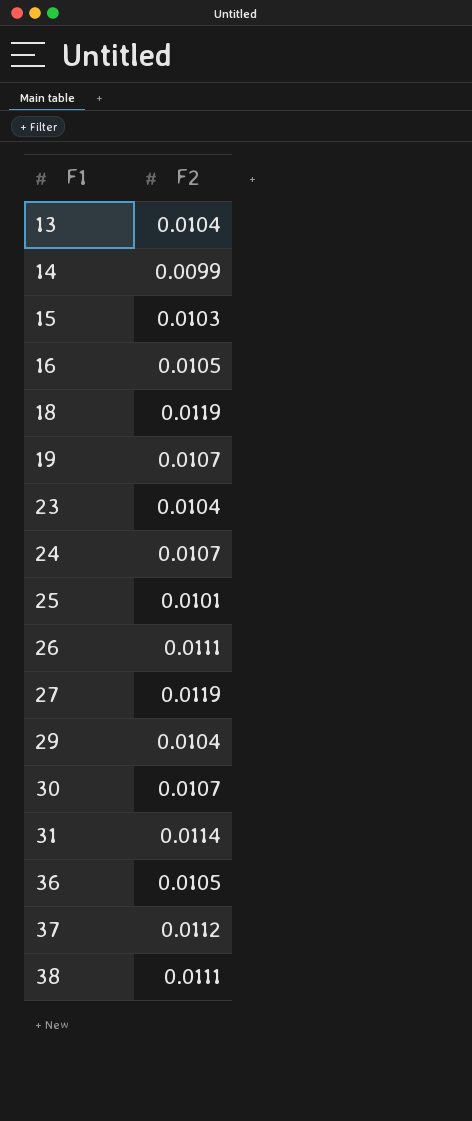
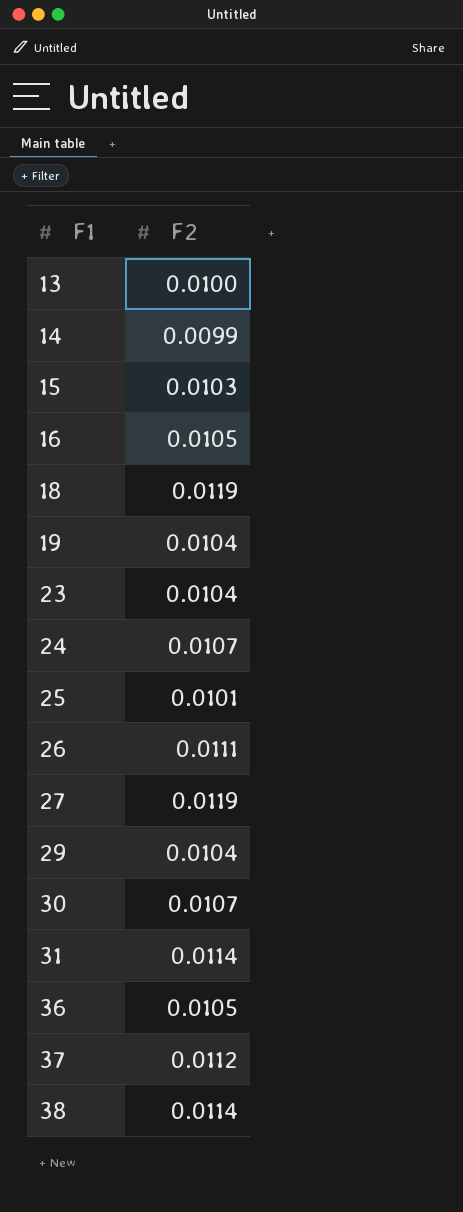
13 | F2: 0.0104 -> 0.0100
19 | F2: 0.0107 -> 0.0104
38 | F2: 0.0111 -> 0.0114

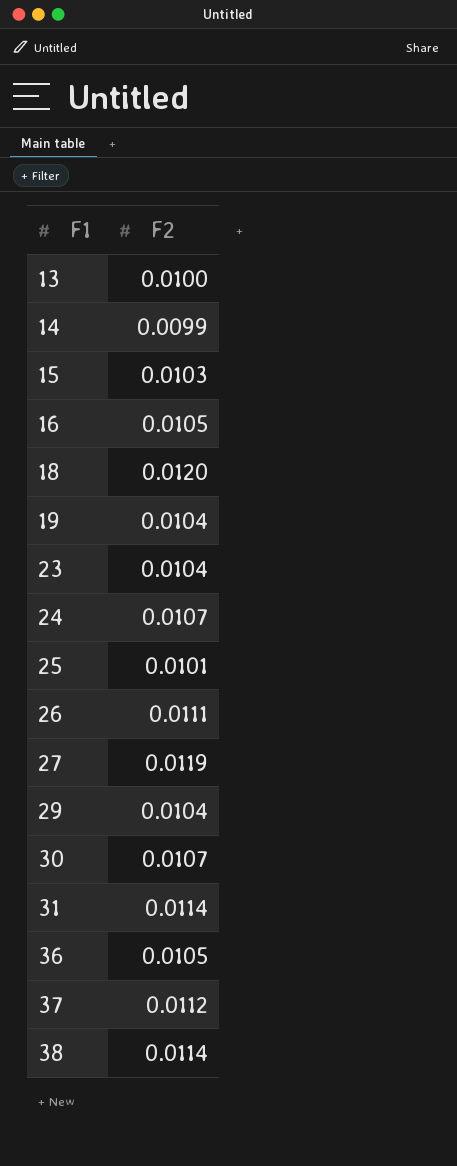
18 | F2: 0.0119 -> 0.0120

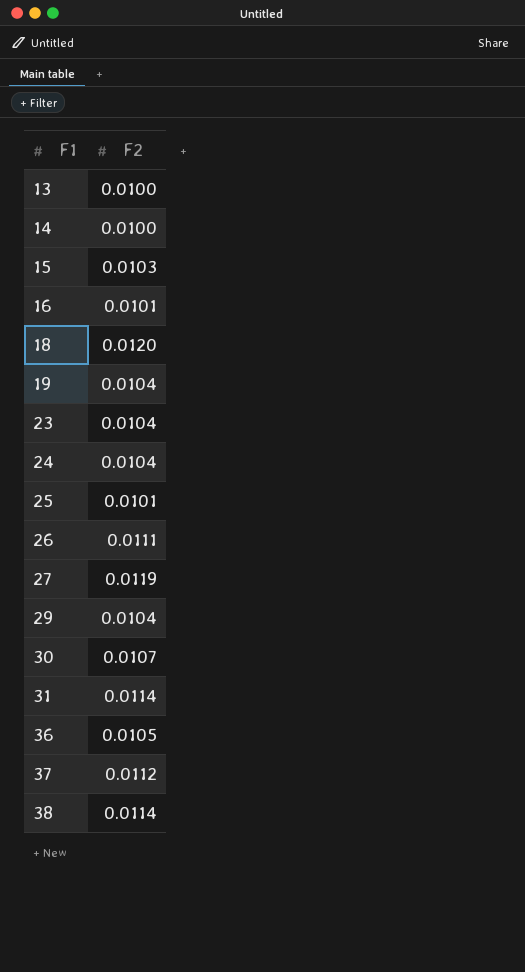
14 | F2: 0.0099 -> 0.0100
16 | F2: 0.0105 -> 0.0101
24 | F2: 0.0107 -> 0.0104

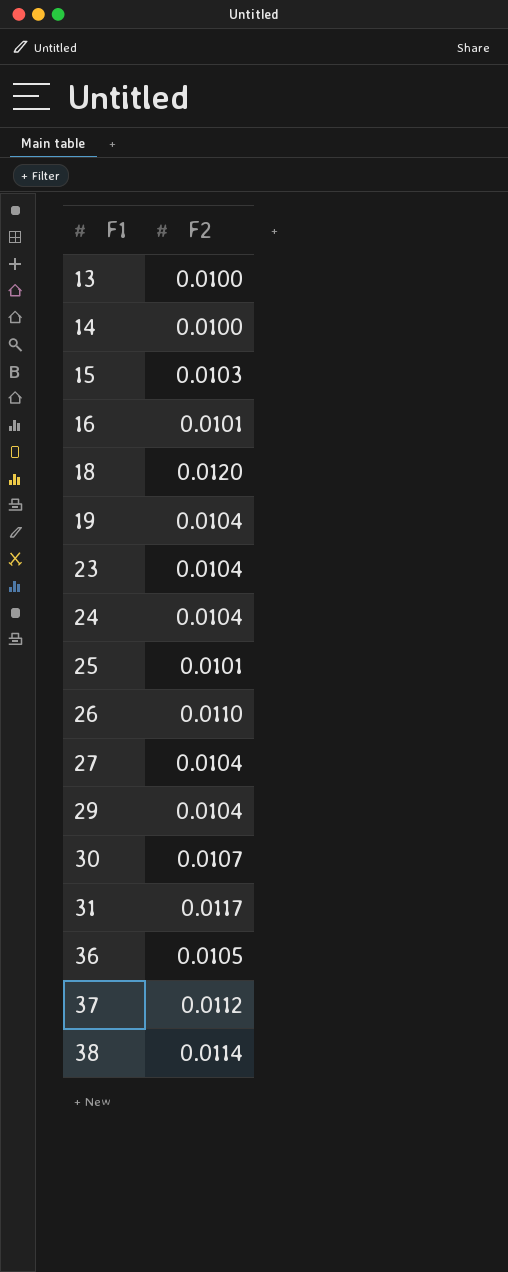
26 | F2: 0.0111 -> 0.0110
27 | F2: 0.0119 -> 0.0104
31 | F2: 0.0114 -> 0.0117

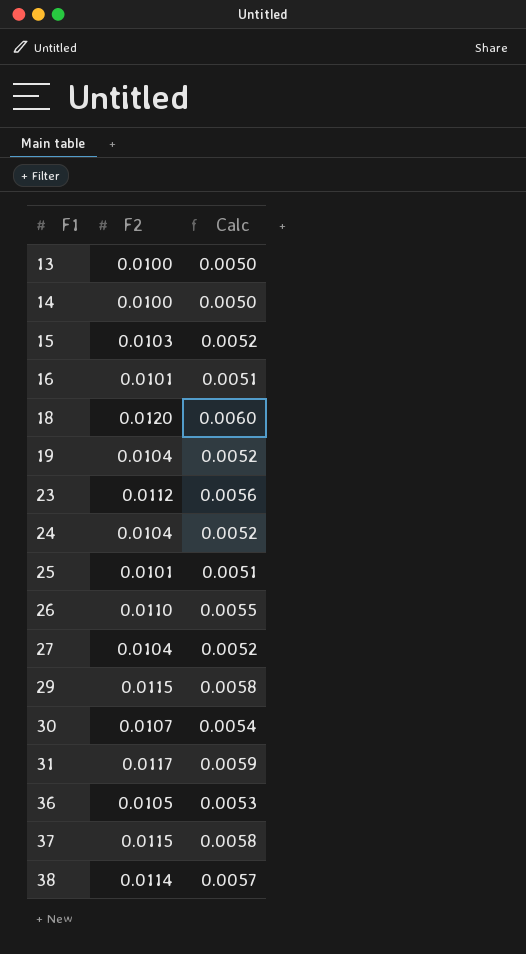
column Calc | formula: none -> [F2] * 0.5
23 | F2: 0.0104 -> 0.0112
29 | F2: 0.0104 -> 0.0115
37 | F2: 0.0112 -> 0.0115

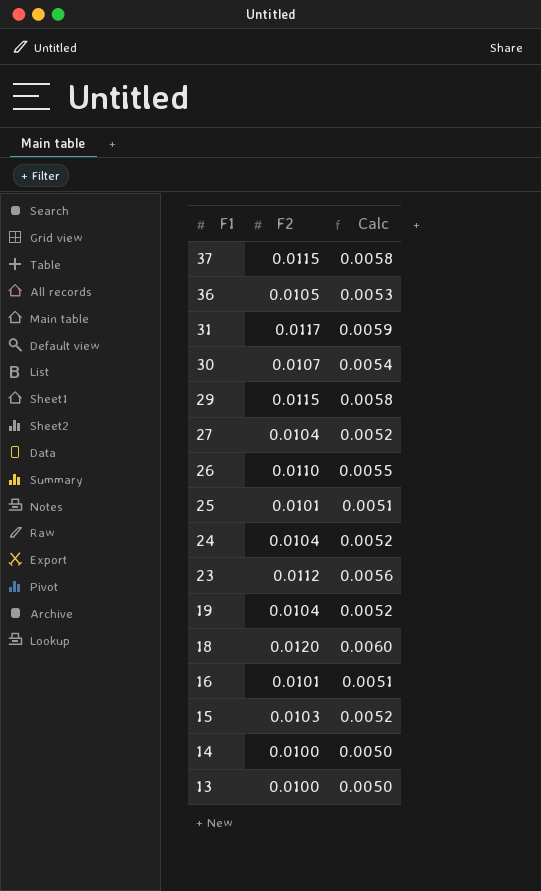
row order: F1 ascending -> F1 descending
row 38: 0.0114 | 0.0057 -> none

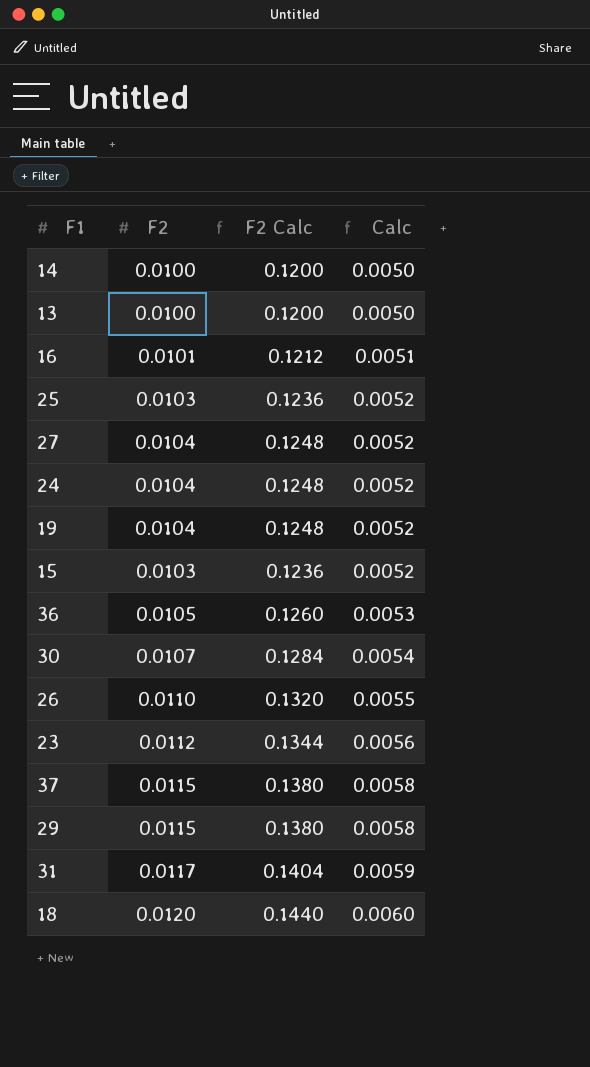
row order: F1 descending -> Calc ascending
column F2 Calc | formula: none -> [F2] * 12
25 | F2: 0.0101 -> 0.0103
25 | Calc: 0.0051 -> 0.0052

